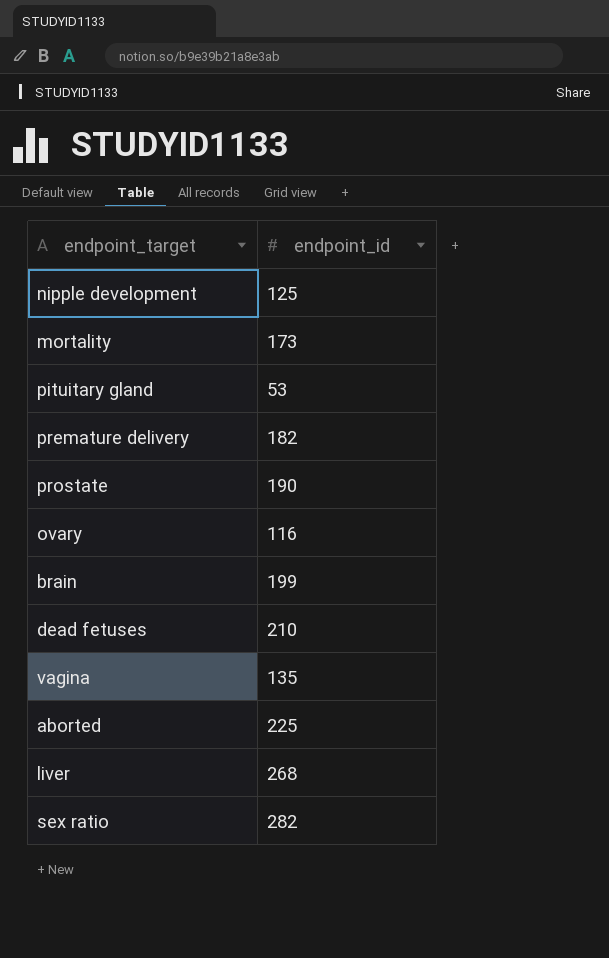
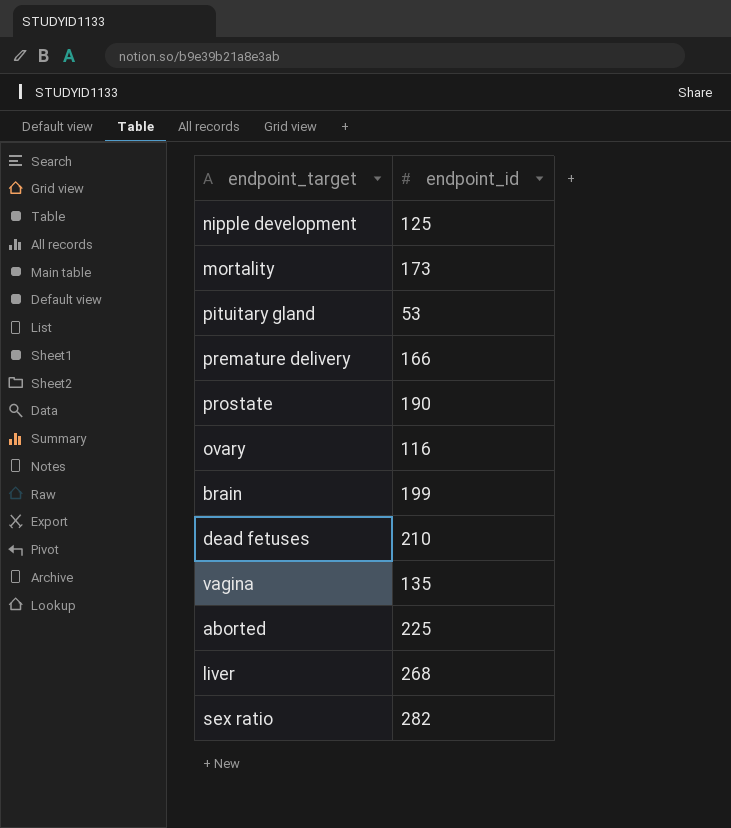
premature delivery | endpoint_id: 182 -> 166

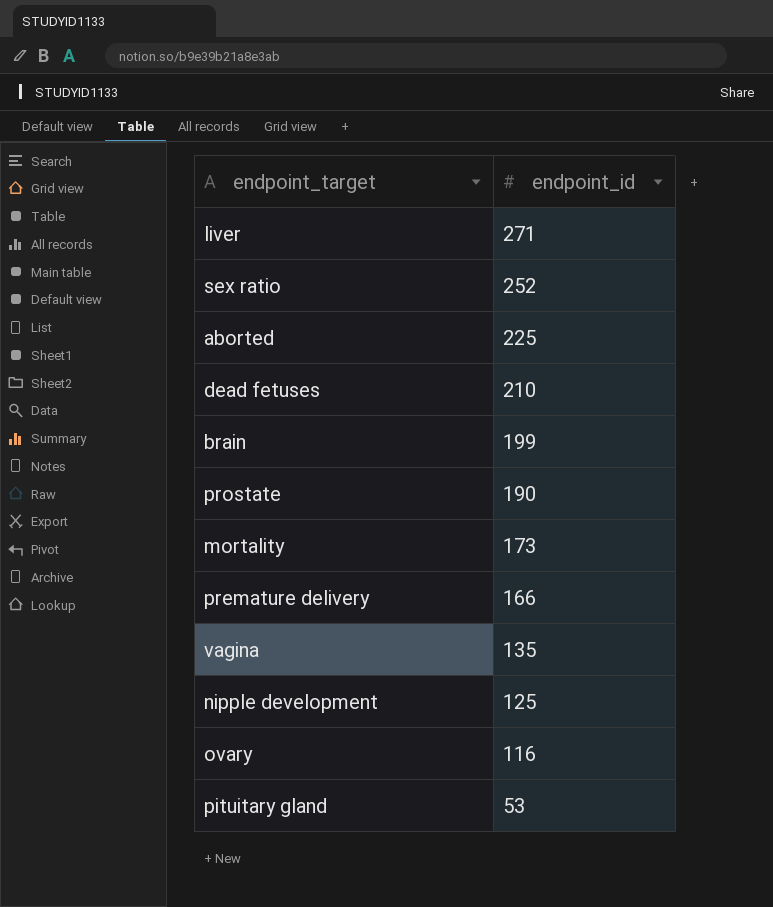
row order: none -> endpoint_id descending
liver | endpoint_id: 268 -> 271
sex ratio | endpoint_id: 282 -> 252

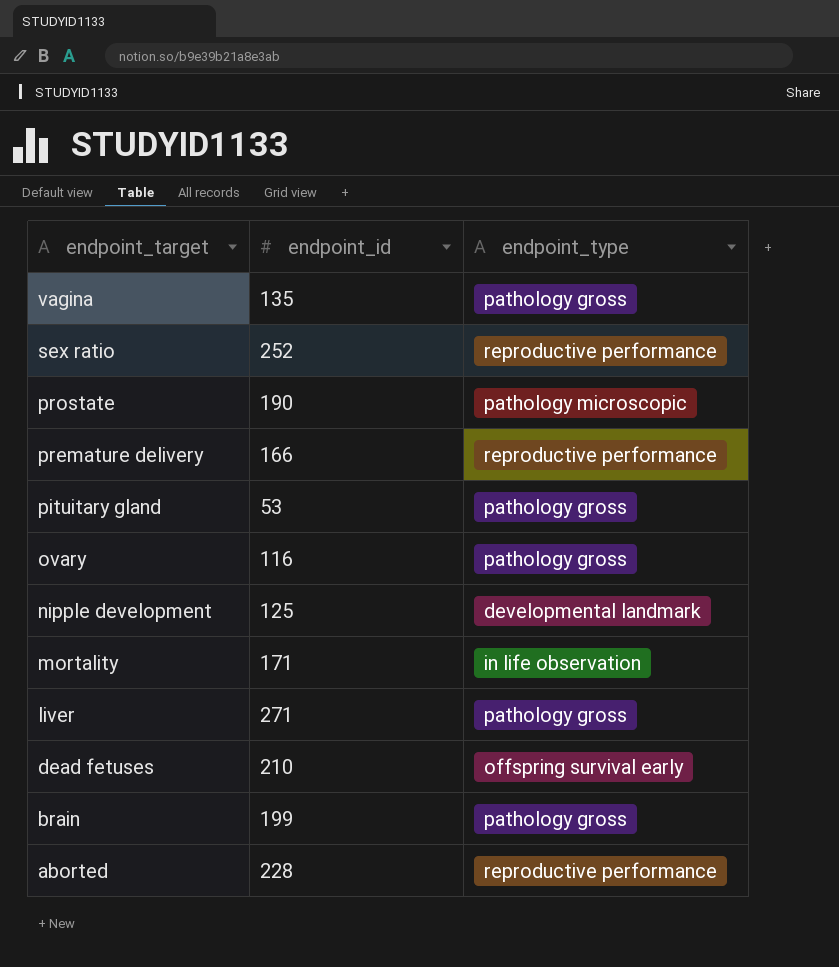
row order: endpoint_id descending -> endpoint_target descending
column endpoint_type | position: none -> 3
mortality | endpoint_id: 173 -> 171
aborted | endpoint_id: 225 -> 228

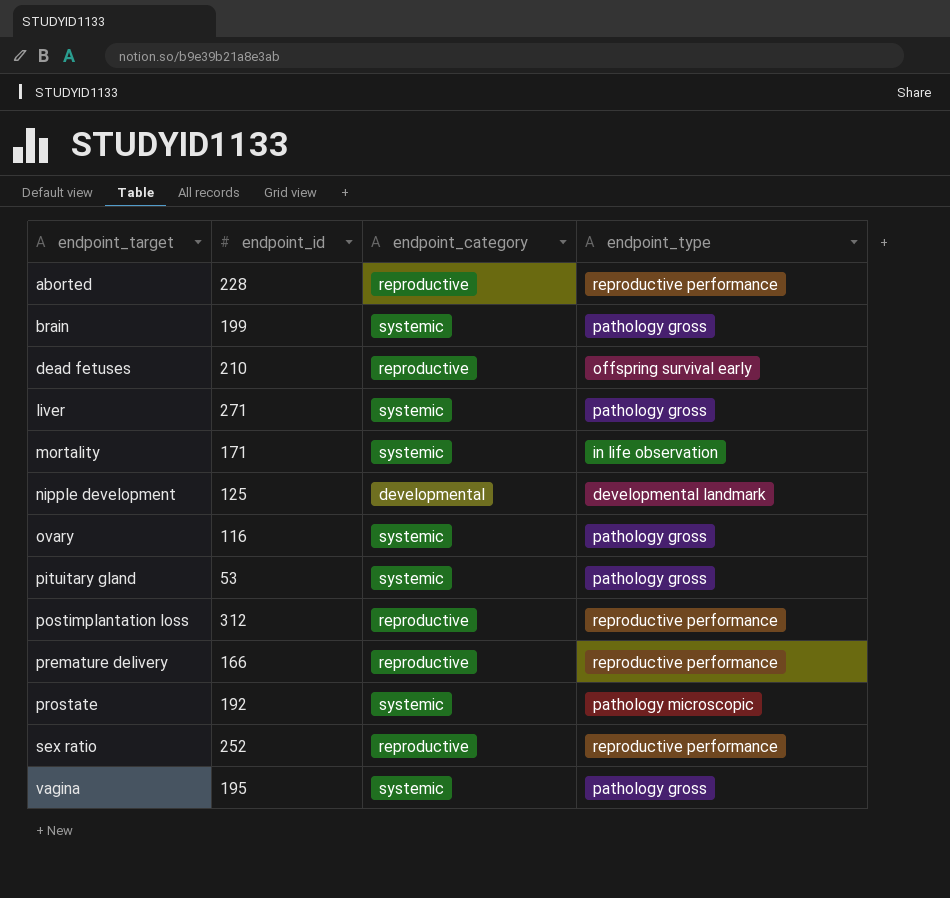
row order: endpoint_target descending -> endpoint_target ascending
column endpoint_category | position: none -> 3
row postimplantation loss: none -> 312 | reproductive | reproductive performance
prostate | endpoint_id: 190 -> 192
vagina | endpoint_id: 135 -> 195

